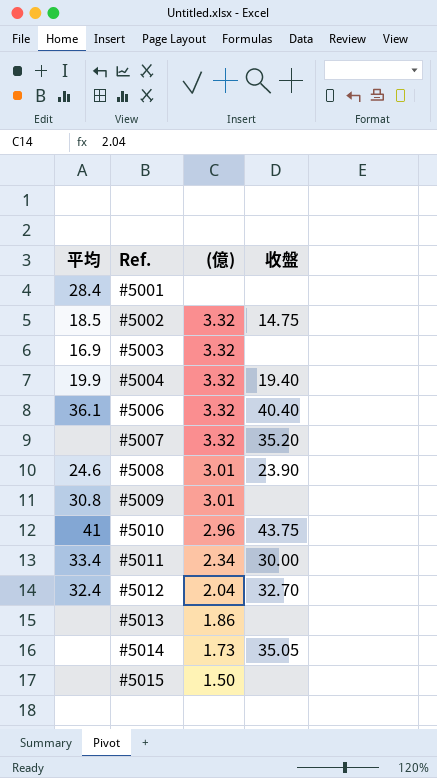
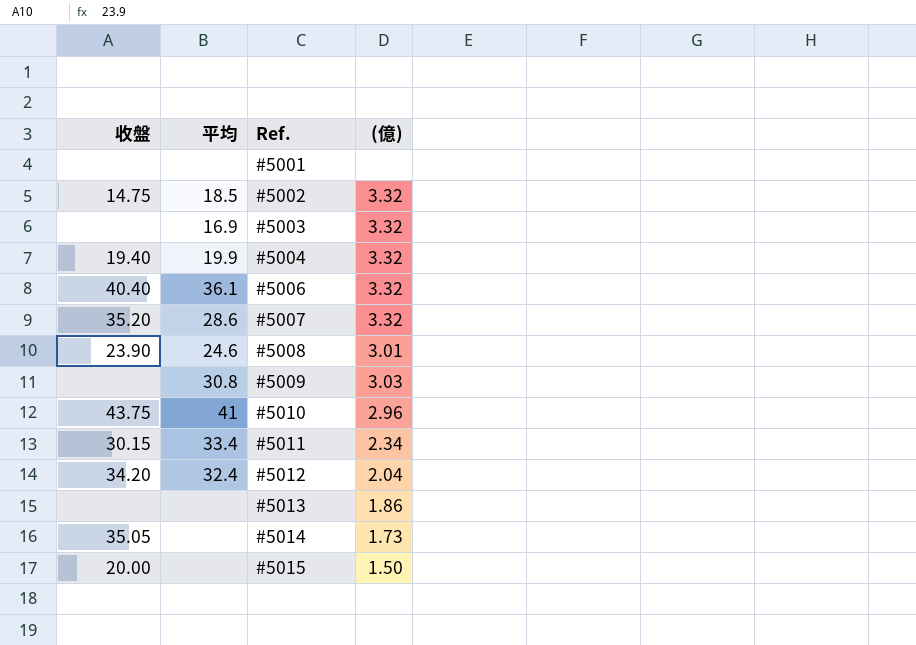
column 收盤 | position: 4 -> 1
#5001 | 平均: 28.4 -> none
#5007 | 平均: none -> 28.6
#5009 | (億): 3.01 -> 3.03
#5011 | 收盤: 30.00 -> 30.15
#5012 | 收盤: 32.70 -> 34.20
#5015 | 收盤: none -> 20.00

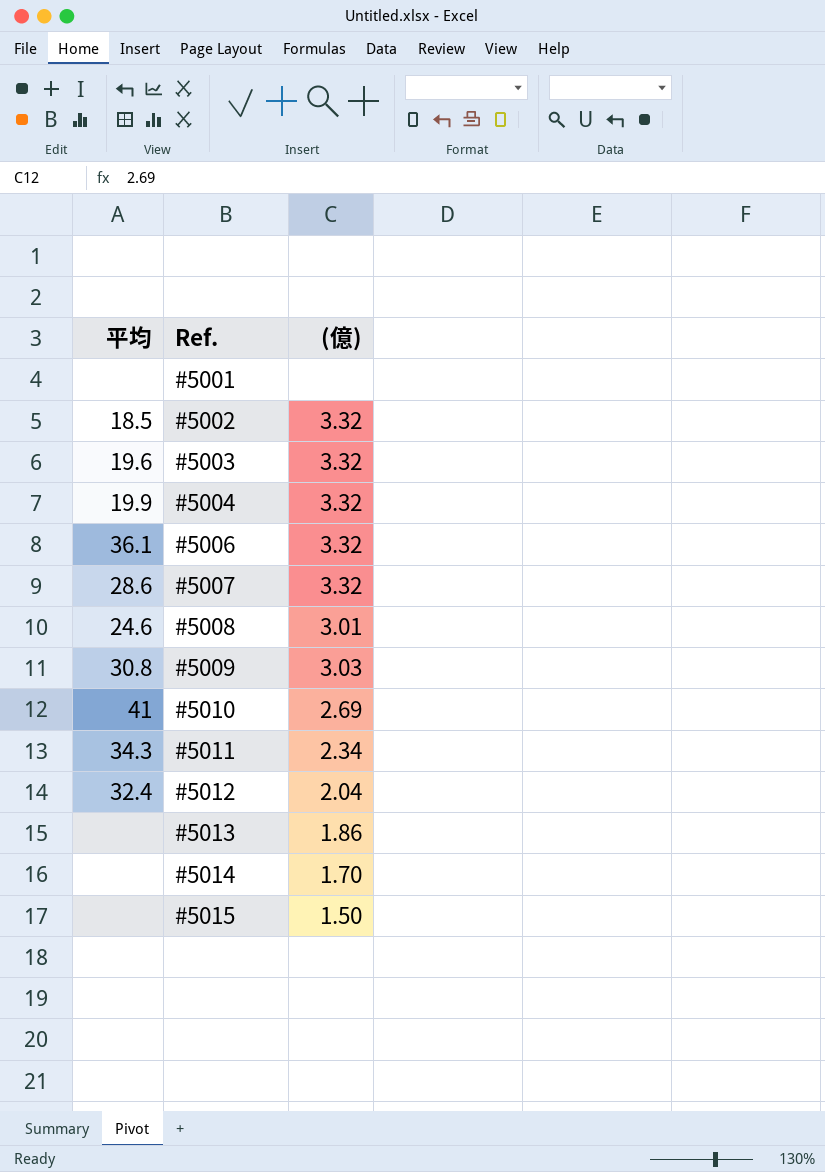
column 收盤 | position: 1 -> none
#5003 | 平均: 16.9 -> 19.6
#5010 | (億): 2.96 -> 2.69
#5011 | 平均: 33.4 -> 34.3
#5014 | (億): 1.73 -> 1.70

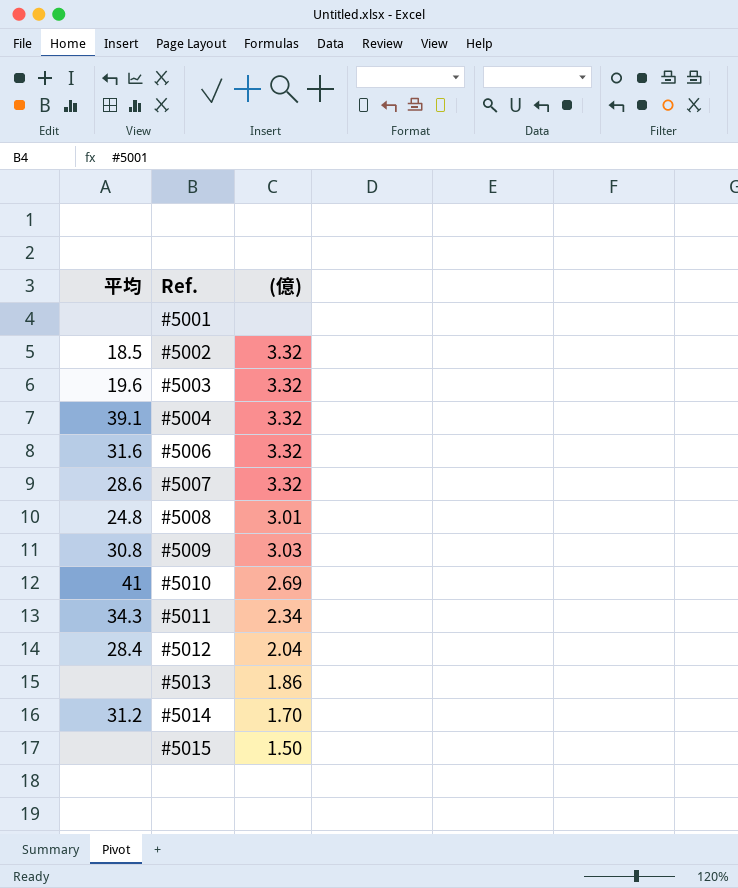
#5004 | 平均: 19.9 -> 39.1
#5006 | 平均: 36.1 -> 31.6
#5008 | 平均: 24.6 -> 24.8
#5012 | 平均: 32.4 -> 28.4
#5014 | 平均: none -> 31.2

